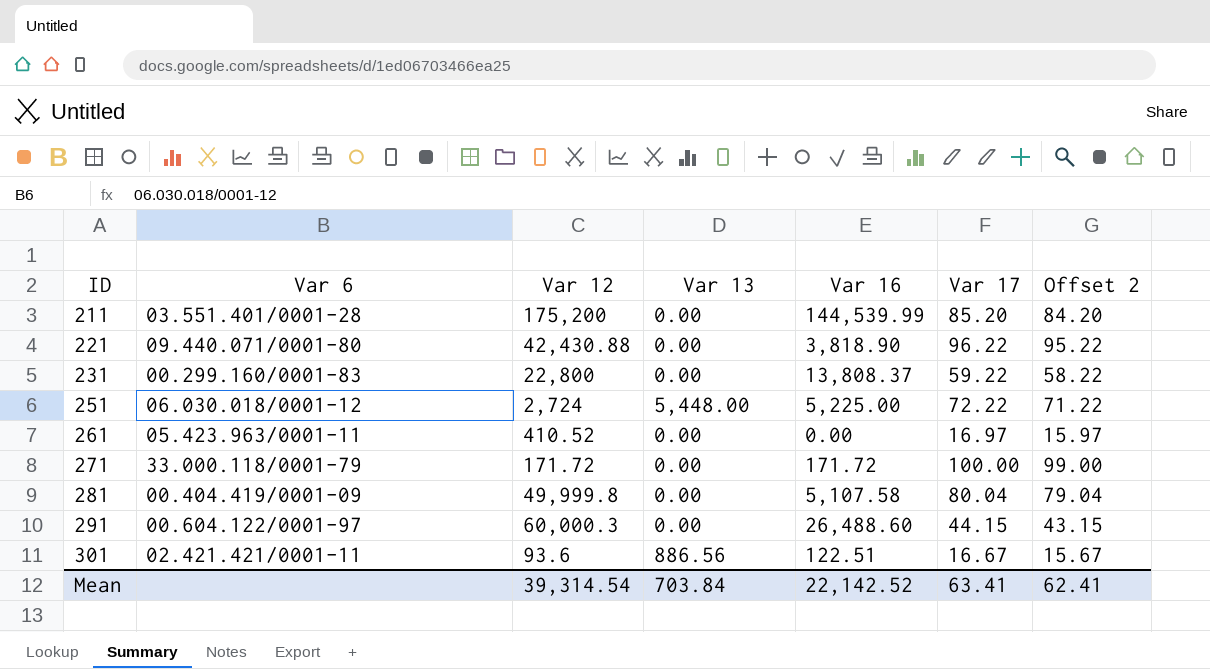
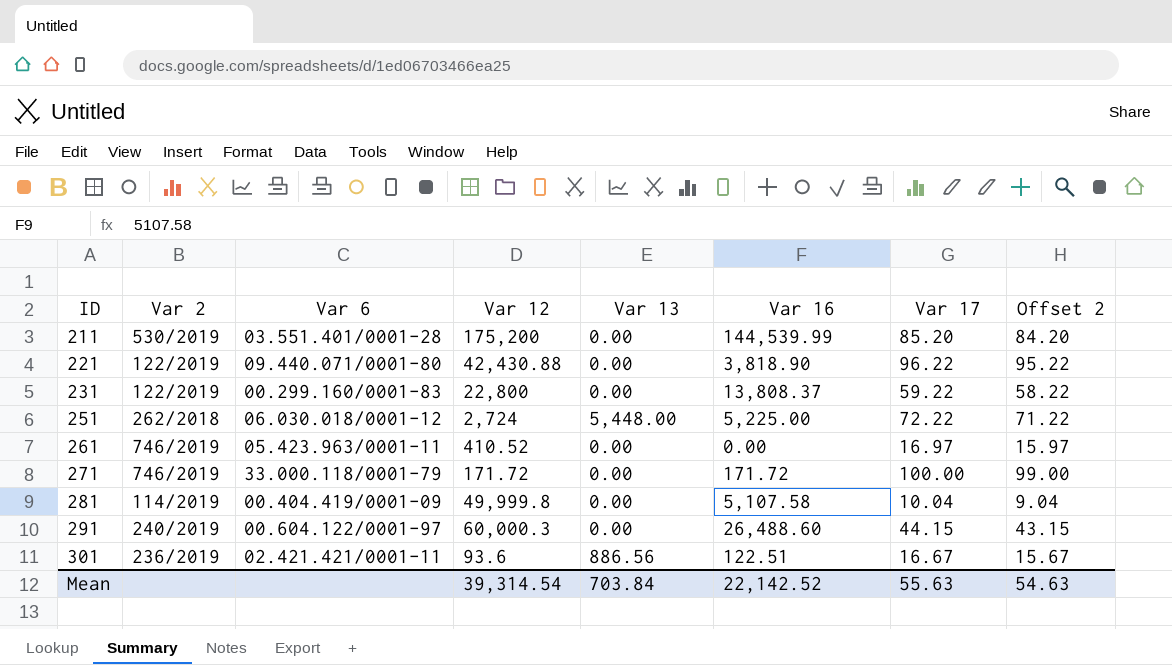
column Var 2 | position: none -> 2
281 | Var 17: 80.04 -> 10.04
281 | Offset 2: 79.04 -> 9.04
Mean | Var 17: 63.41 -> 55.63
Mean | Offset 2: 62.41 -> 54.63

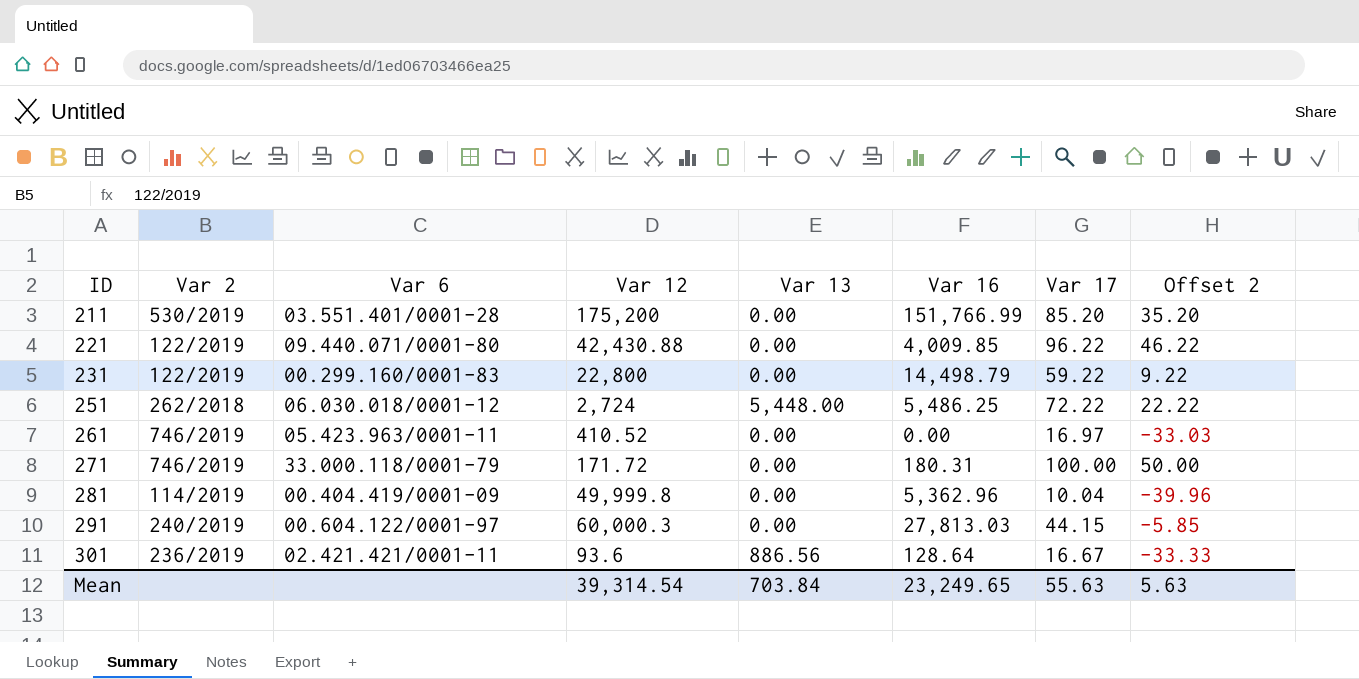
column Offset 2 | formula: [Var 17] - 1 -> [Var 17] - 50
211 | Var 16: 144,539.99 -> 151,766.99
221 | Var 16: 3,818.90 -> 4,009.85
231 | Var 16: 13,808.37 -> 14,498.79
251 | Var 16: 5,225.00 -> 5,486.25
271 | Var 16: 171.72 -> 180.31
281 | Var 16: 5,107.58 -> 5,362.96
291 | Var 16: 26,488.60 -> 27,813.03
301 | Var 16: 122.51 -> 128.64
Mean | Var 16: 22,142.52 -> 23,249.65
Mean | Offset 2: 54.63 -> 5.63

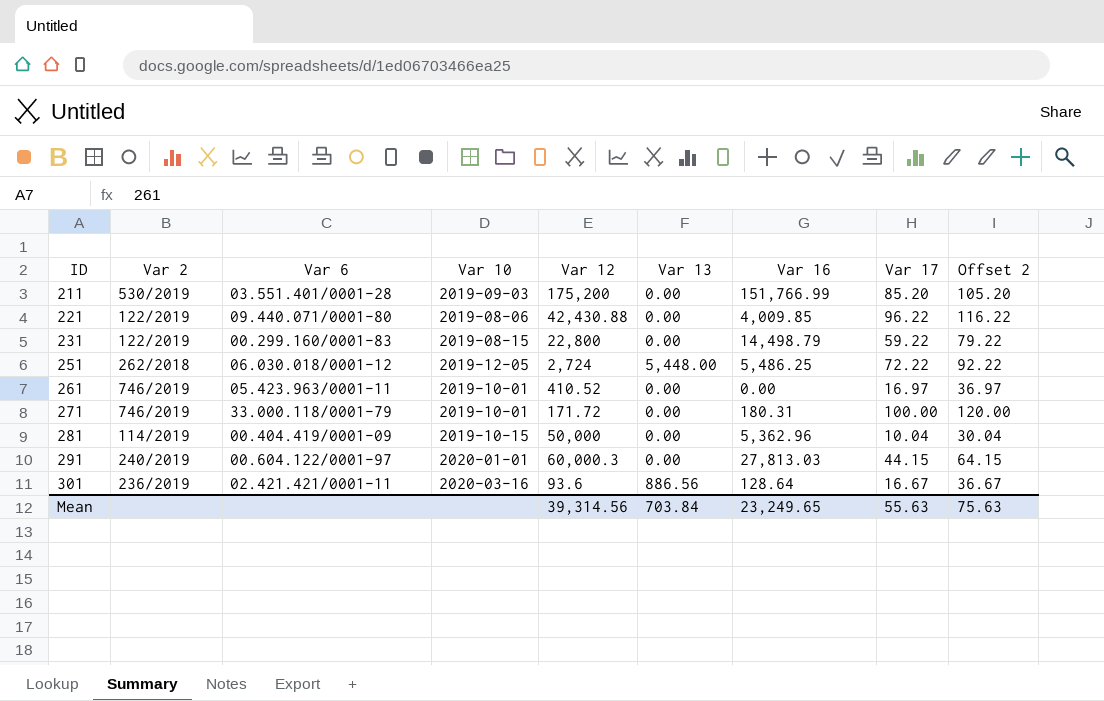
column Var 10 | position: none -> 4
column Offset 2 | formula: [Var 17] - 50 -> [Var 17] + 20
281 | Var 12: 49,999.8 -> 50,000
Mean | Var 12: 39,314.54 -> 39,314.56
Mean | Offset 2: 5.63 -> 75.63

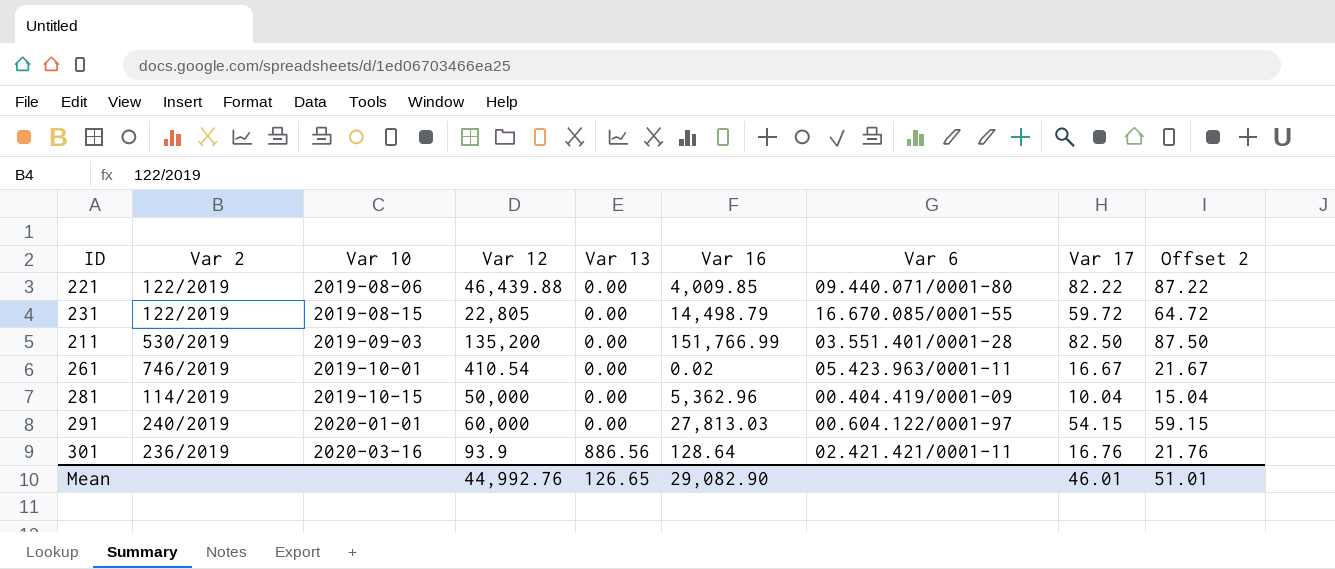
row order: ID ascending -> Var 10 ascending
column Var 6 | position: 3 -> 7
column Offset 2 | formula: [Var 17] + 20 -> [Var 17] + 5
row 251: 262/2018 | 06.030.018/0001-12 | 2019-12-05 | 2,724 | 5,448.00 | 5,486.25 | 72.22 | 92.22 -> none
row 271: 746/2019 | 33.000.118/0001-79 | 2019-10-01 | 171.72 | 0.00 | 180.31 | 100.00 | 120.00 -> none
221 | Var 12: 42,430.88 -> 46,439.88
221 | Var 17: 96.22 -> 82.22
231 | Var 12: 22,800 -> 22,805
231 | Var 6: 00.299.160/0001-83 -> 16.670.085/0001-55
231 | Var 17: 59.22 -> 59.72
211 | Var 12: 175,200 -> 135,200
211 | Var 17: 85.20 -> 82.50
261 | Var 12: 410.52 -> 410.54
261 | Var 16: 0.00 -> 0.02
261 | Var 17: 16.97 -> 16.67
291 | Var 12: 60,000.3 -> 60,000
291 | Var 17: 44.15 -> 54.15
301 | Var 12: 93.6 -> 93.9
301 | Var 17: 16.67 -> 16.76
Mean | Var 12: 39,314.56 -> 44,992.76
Mean | Var 13: 703.84 -> 126.65
Mean | Var 16: 23,249.65 -> 29,082.90
Mean | Var 17: 55.63 -> 46.01
Mean | Offset 2: 75.63 -> 51.01

